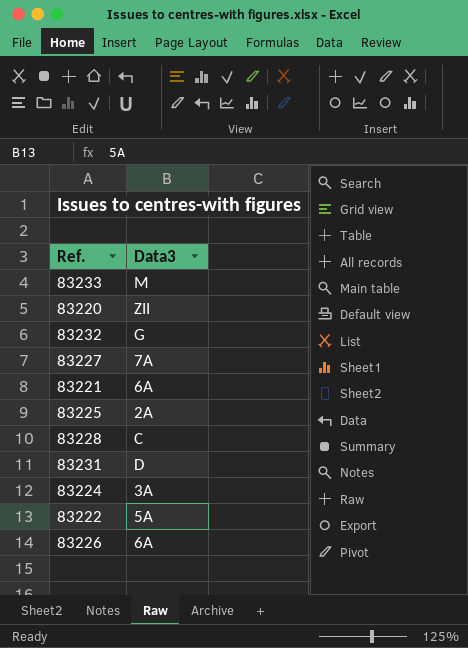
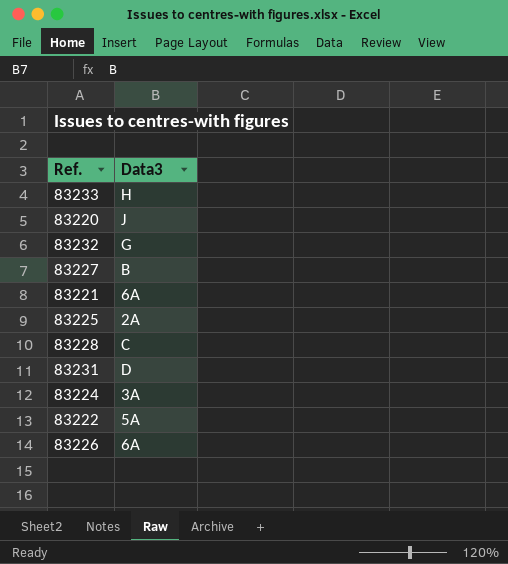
83233 | Data3: M -> H
83220 | Data3: ZII -> J
83227 | Data3: 7A -> B

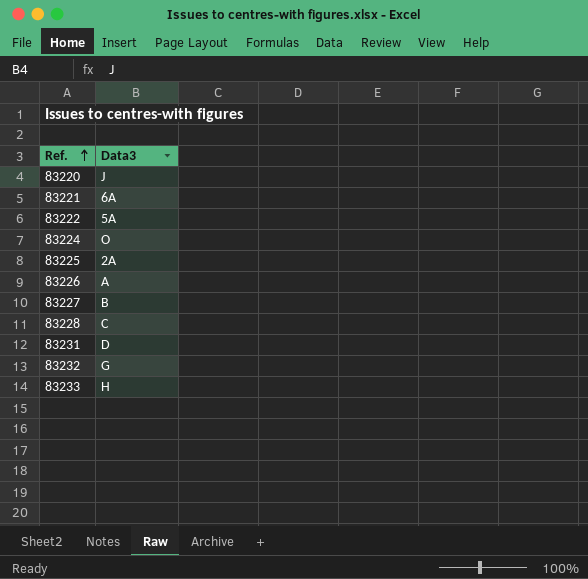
row order: none -> Ref. ascending
83224 | Data3: 3A -> O
83226 | Data3: 6A -> A

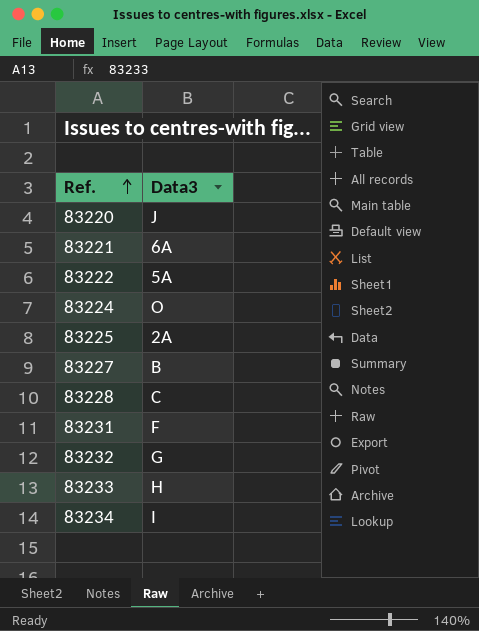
row 83226: A -> none
83231 | Data3: D -> F
row 83234: none -> I

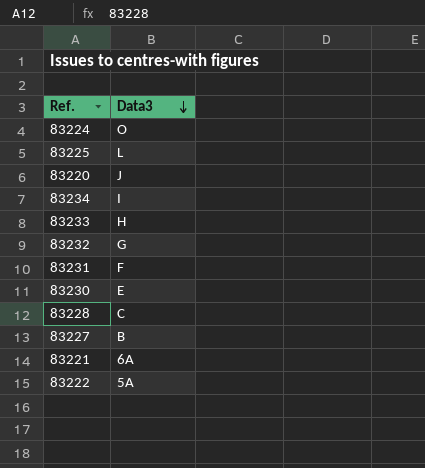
row order: Ref. ascending -> Data3 descending
83225 | Data3: 2A -> L
row 83230: none -> E

